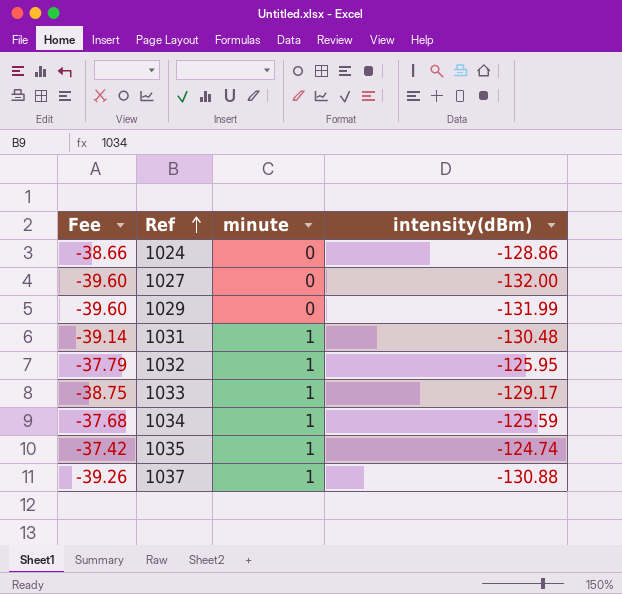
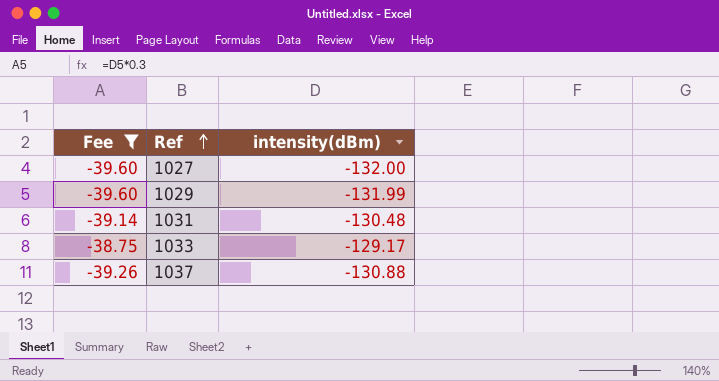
filter: none -> Fee <= -38.75
column minute | position: 3 -> none

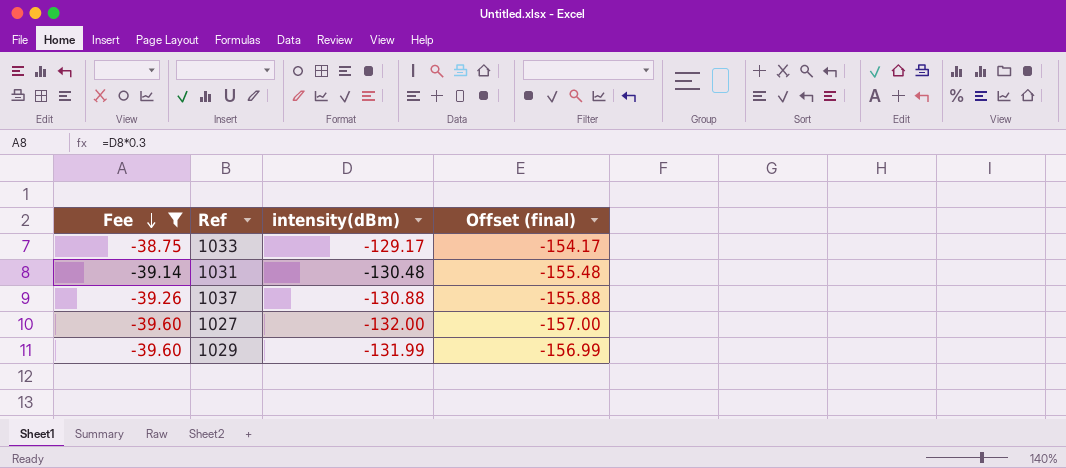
row order: Ref ascending -> Fee descending
column Offset (final) | formula: none -> [intensity(dBm)] - 25

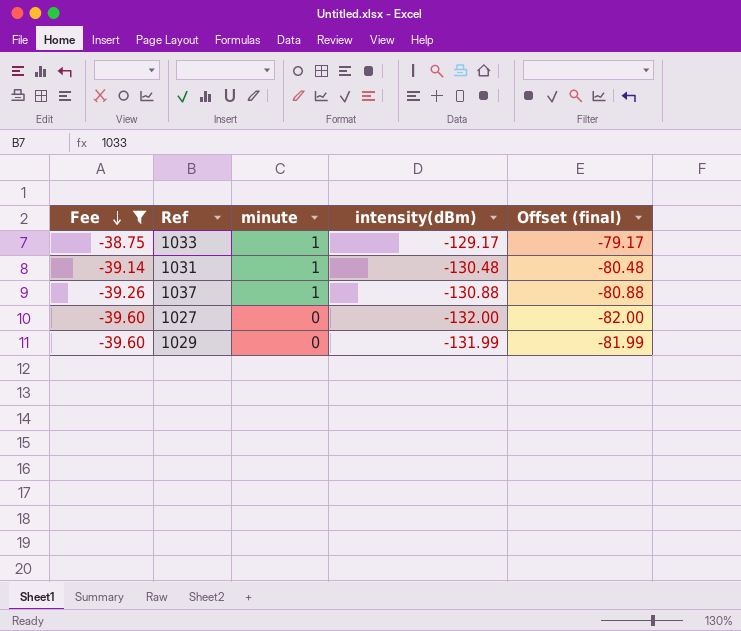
column minute | position: none -> 3
column Offset (final) | formula: [intensity(dBm)] - 25 -> [intensity(dBm)] + 50

